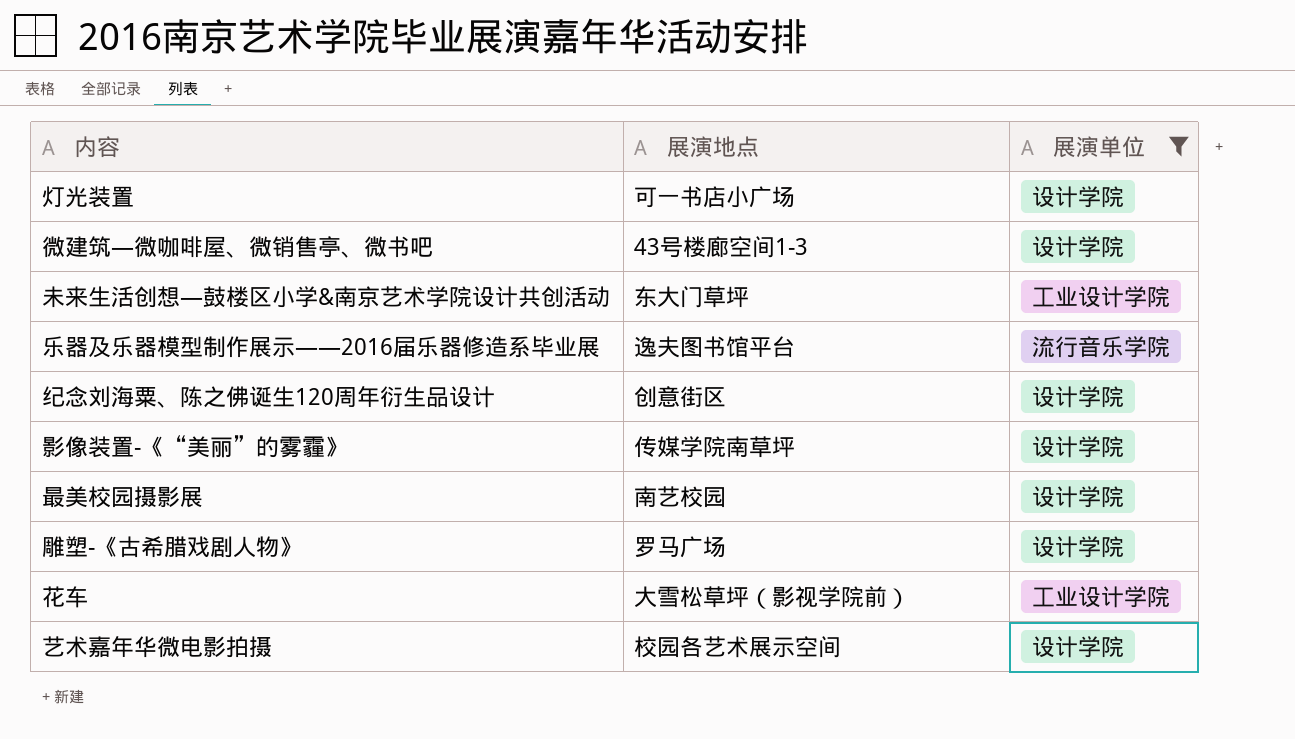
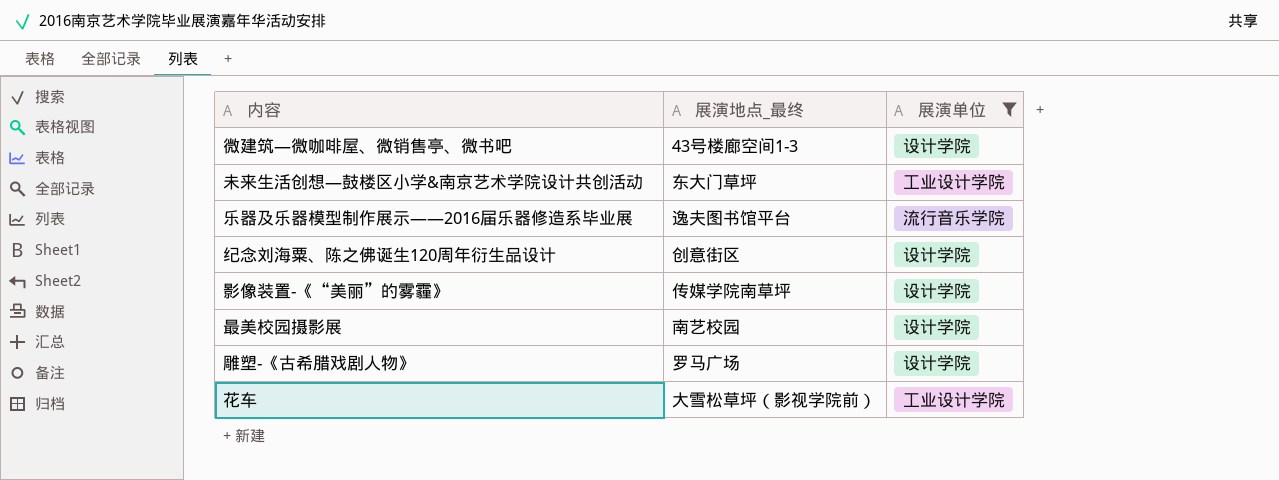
column name: 展演地点 -> 展演地点_最终
row 灯光装置: 可一书店小广场 | 设计学院 -> none
row 艺术嘉年华微电影拍摄: 校园各艺术展示空间 | 设计学院 -> none

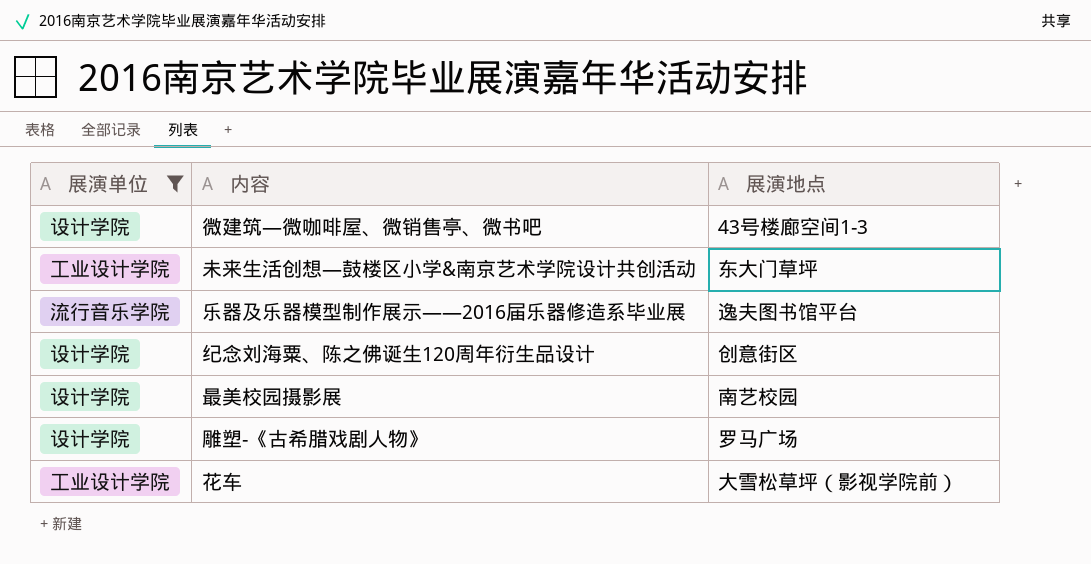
column 展演单位 | position: 3 -> 1
column name: 展演地点_最终 -> 展演地点
row 影像装置-《“美丽”的雾霾》: 传媒学院南草坪 | 设计学院 -> none

